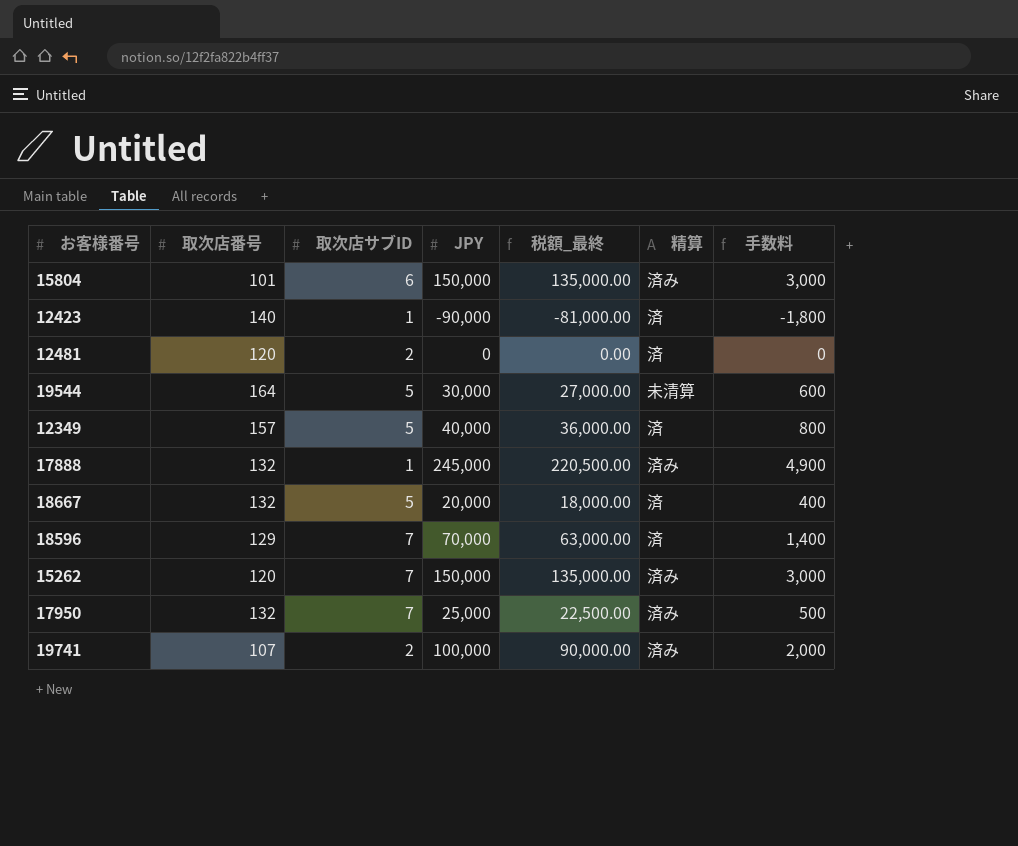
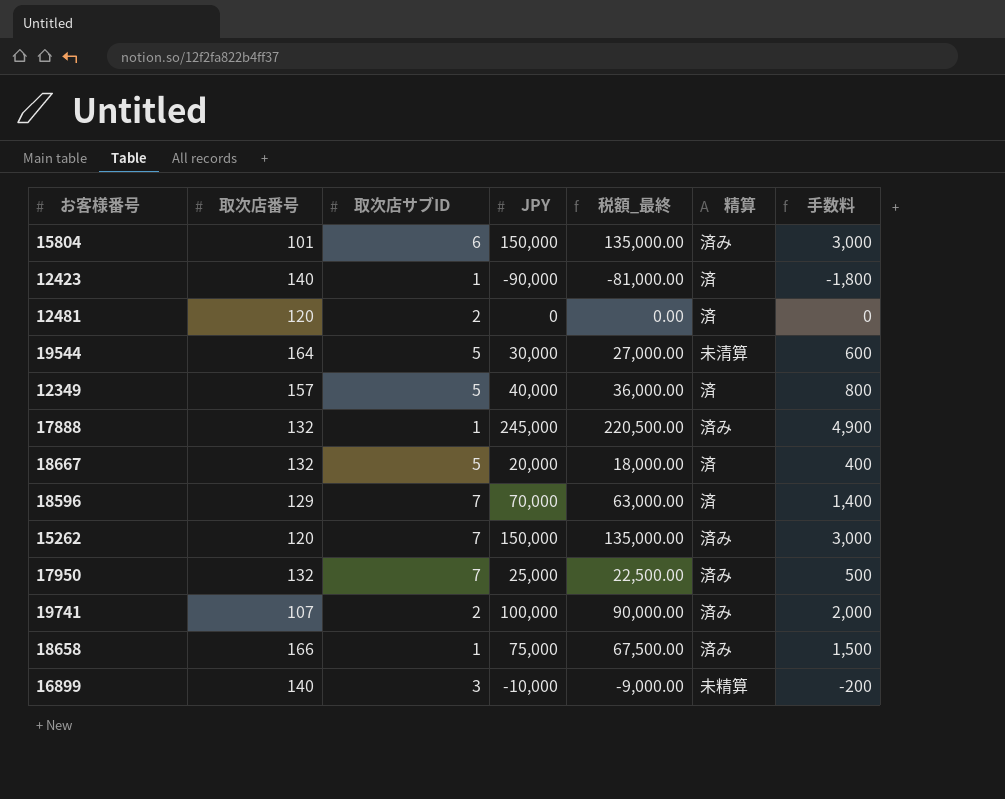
row 18658: none -> 166 | 1 | 75,000 | 67,500.00 | 済み | 1,500
row 16899: none -> 140 | 3 | -10,000 | -9,000.00 | 未精算 | -200

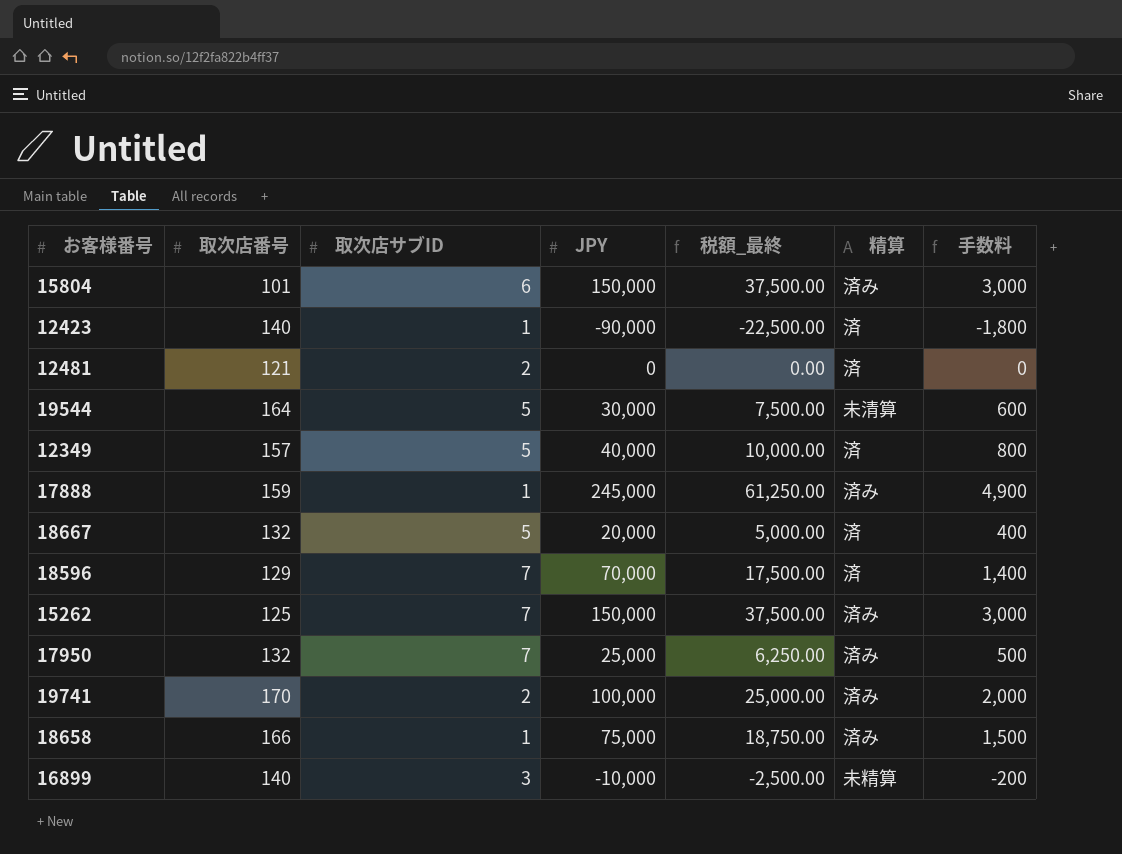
column 税額_最終 | formula: [JPY] * 0.9 -> [JPY] * 0.25
12481 | 取次店番号: 120 -> 121
17888 | 取次店番号: 132 -> 159
15262 | 取次店番号: 120 -> 125
19741 | 取次店番号: 107 -> 170

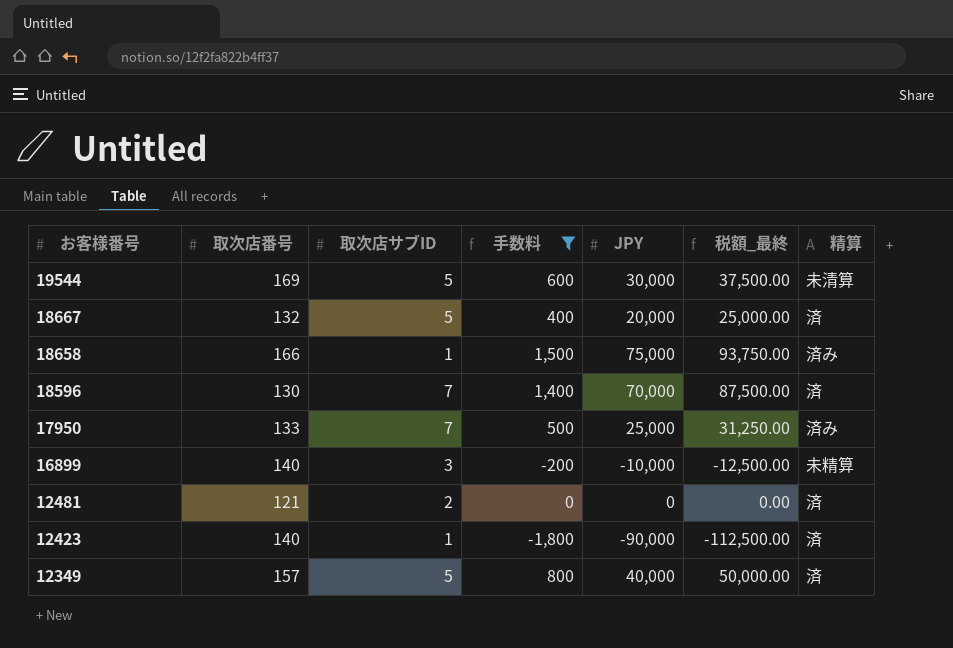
filter: none -> 手数料 <= 1,500
row order: none -> お客様番号 descending
column 手数料 | position: 7 -> 4
column 税額_最終 | formula: [JPY] * 0.25 -> [JPY] * 1.25
19544 | 取次店番号: 164 -> 169
18596 | 取次店番号: 129 -> 130
17950 | 取次店番号: 132 -> 133

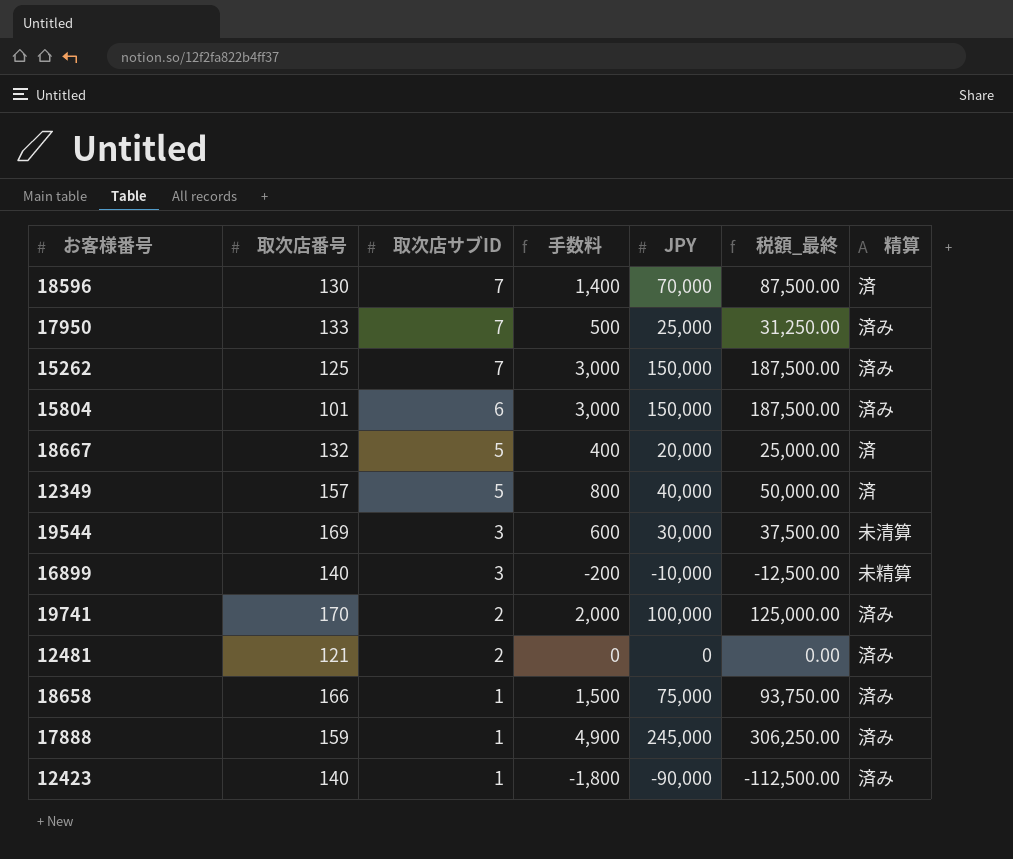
filter: 手数料 <= 1,500 -> none
row order: お客様番号 descending -> 取次店サブID descending
19544 | 取次店サブID: 5 -> 3
12481 | 精算: 済 -> 済み
12423 | 精算: 済 -> 済み

